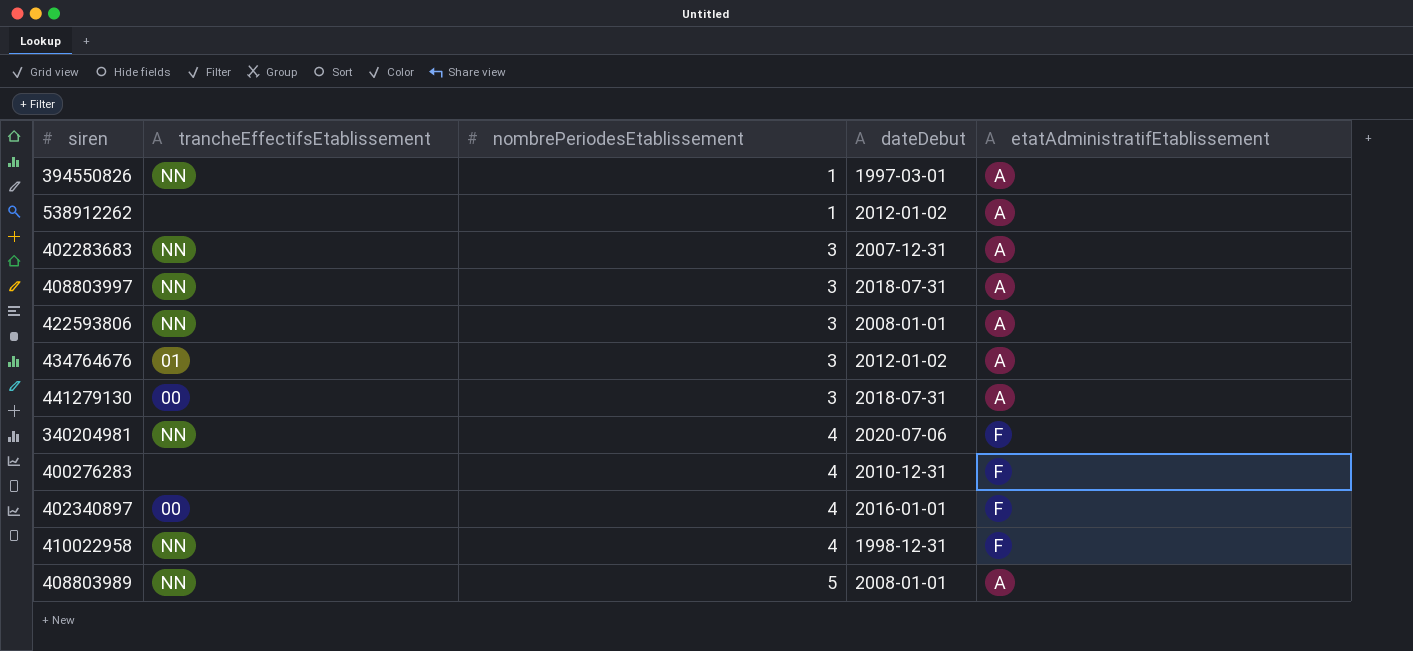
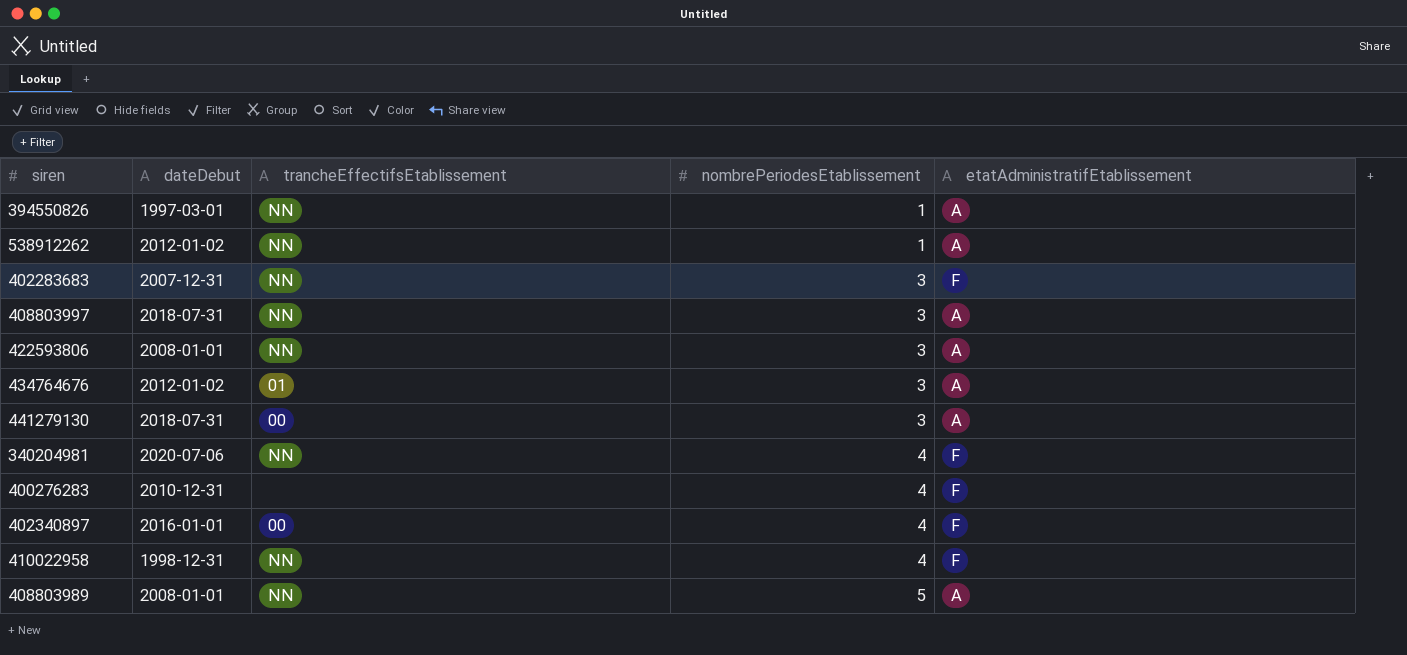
column dateDebut | position: 4 -> 2
538912262 | trancheEffectifsEtablissement: none -> NN
402283683 | etatAdministratifEtablissement: A -> F

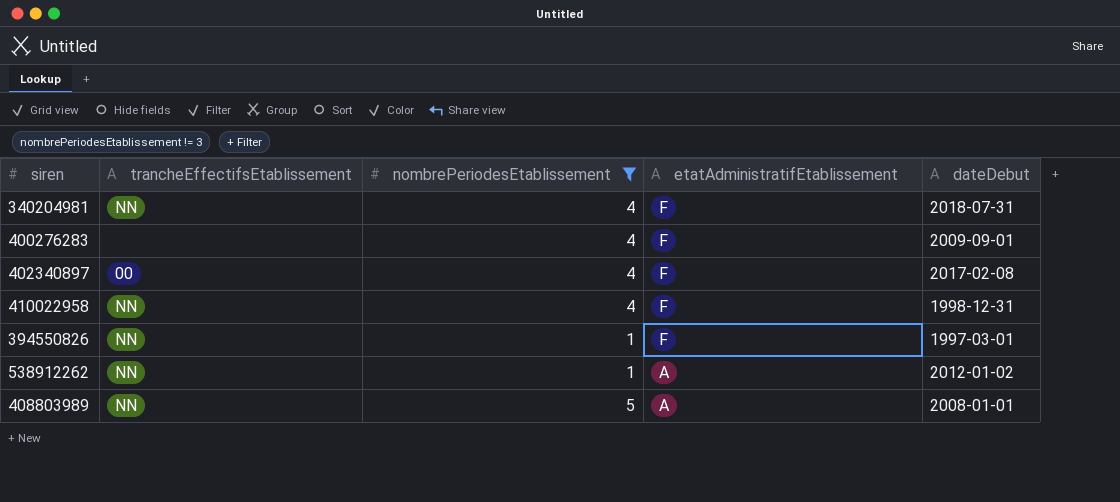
filter: none -> nombrePeriodesEtablissement != 3
row order: nombrePeriodesEtablissement ascending -> etatAdministratifEtablissement descending
column dateDebut | position: 2 -> 5
340204981 | dateDebut: 2020-07-06 -> 2018-07-31
400276283 | dateDebut: 2010-12-31 -> 2009-09-01
402340897 | dateDebut: 2016-01-01 -> 2017-02-08
394550826 | etatAdministratifEtablissement: A -> F

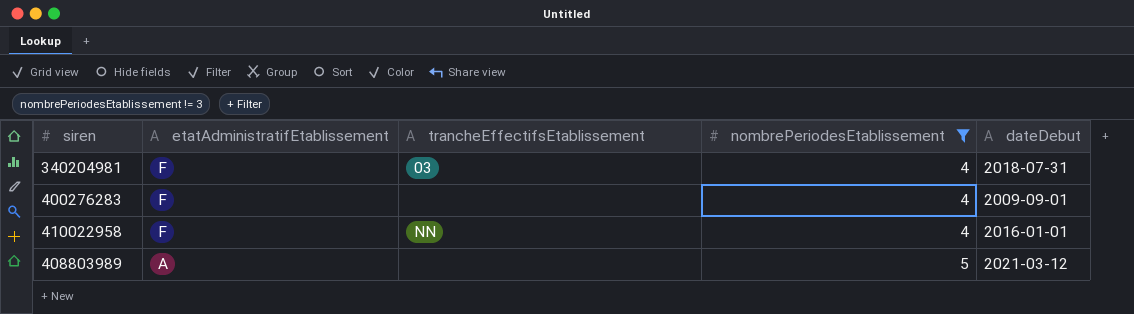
column etatAdministratifEtablissement | position: 4 -> 2
row 402340897: 00 | 4 | F | 2017-02-08 -> none
row 394550826: NN | 1 | F | 1997-03-01 -> none
row 538912262: NN | 1 | A | 2012-01-02 -> none
340204981 | trancheEffectifsEtablissement: NN -> 03
410022958 | dateDebut: 1998-12-31 -> 2016-01-01
408803989 | trancheEffectifsEtablissement: NN -> none
408803989 | dateDebut: 2008-01-01 -> 2021-03-12

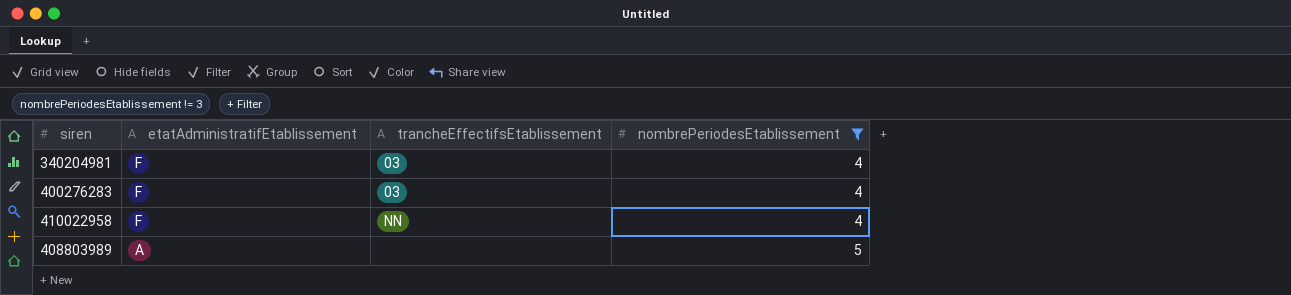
column dateDebut | position: 5 -> none
400276283 | trancheEffectifsEtablissement: none -> 03

